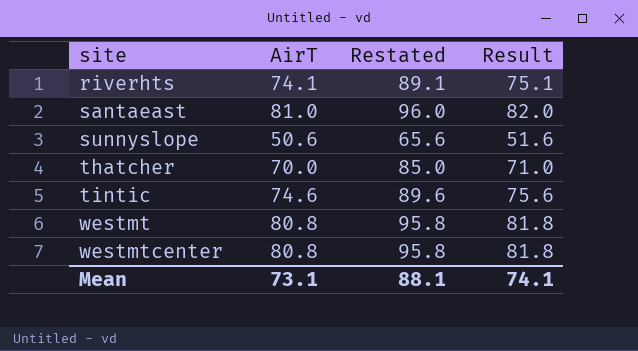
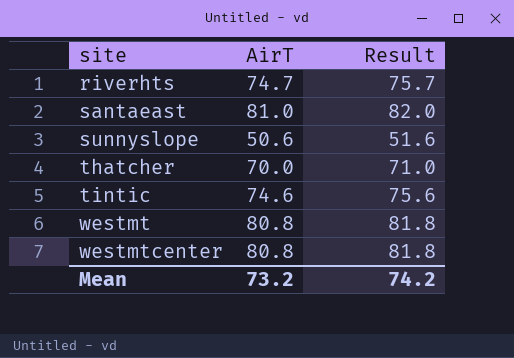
column Restated | formula: [AirT] + 15 -> none
riverhts | AirT: 74.1 -> 74.7
riverhts | Result: 75.1 -> 75.7
Mean | AirT: 73.1 -> 73.2
Mean | Result: 74.1 -> 74.2

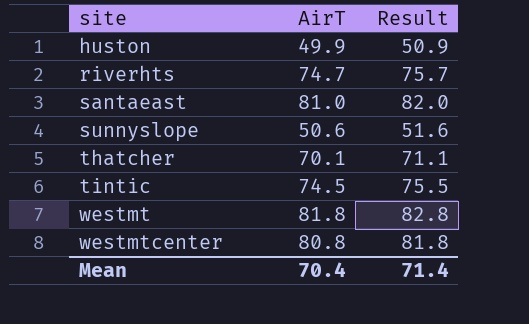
row huston: none -> 49.9 | 50.9
thatcher | AirT: 70.0 -> 70.1
thatcher | Result: 71.0 -> 71.1
tintic | AirT: 74.6 -> 74.5
tintic | Result: 75.6 -> 75.5
westmt | AirT: 80.8 -> 81.8
westmt | Result: 81.8 -> 82.8
Mean | AirT: 73.2 -> 70.4
Mean | Result: 74.2 -> 71.4

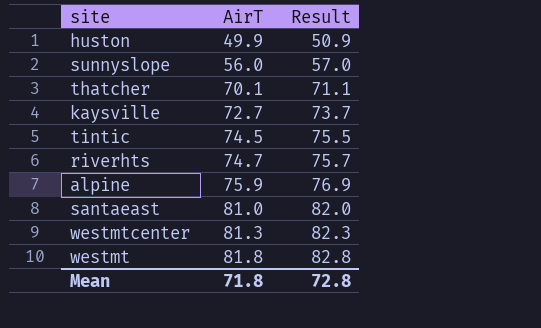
row order: site ascending -> AirT ascending
sunnyslope | AirT: 50.6 -> 56.0
sunnyslope | Result: 51.6 -> 57.0
row kaysville: none -> 72.7 | 73.7
row alpine: none -> 75.9 | 76.9
westmtcenter | AirT: 80.8 -> 81.3
westmtcenter | Result: 81.8 -> 82.3
Mean | AirT: 70.4 -> 71.8
Mean | Result: 71.4 -> 72.8

